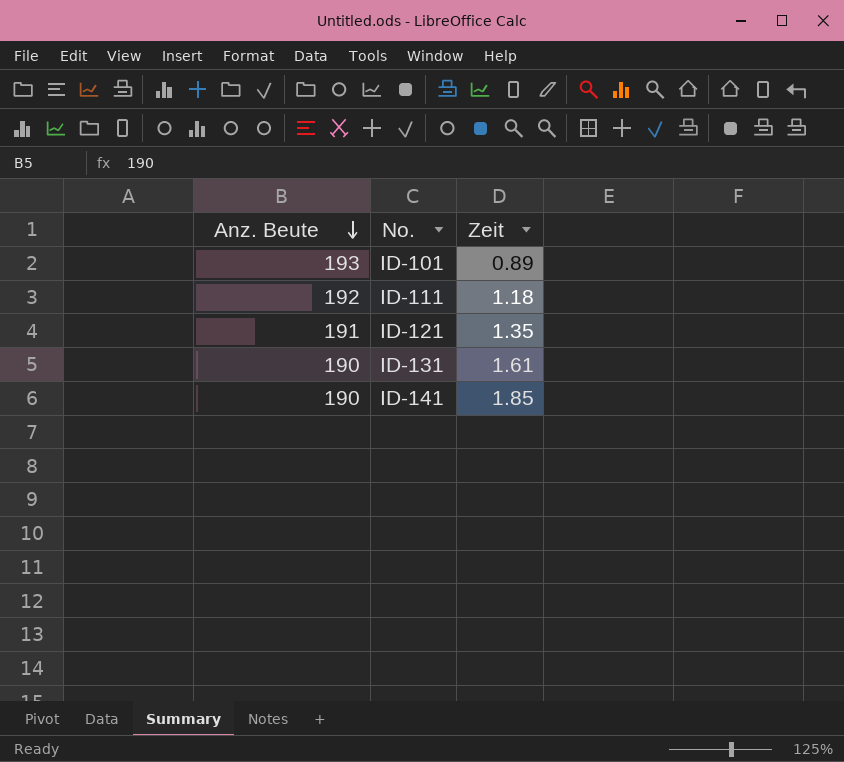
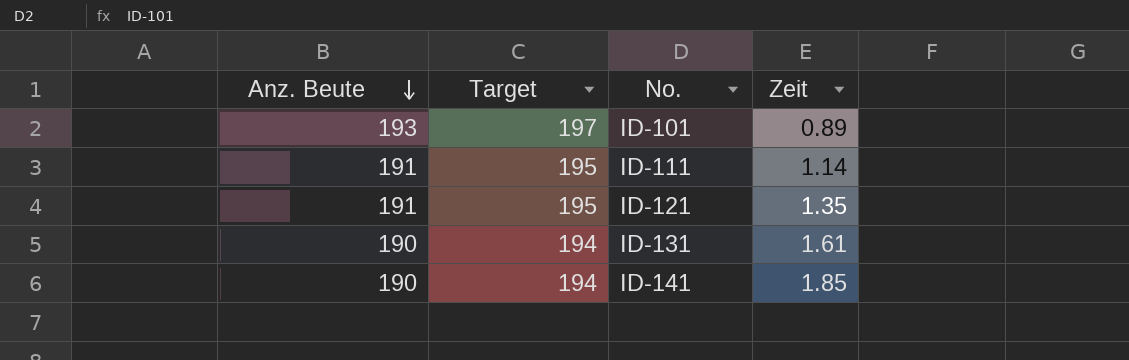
column Target | formula: none -> [Anz. Beute] * 1.02
ID-111 | Anz. Beute: 192 -> 191
ID-111 | Zeit: 1.18 -> 1.14

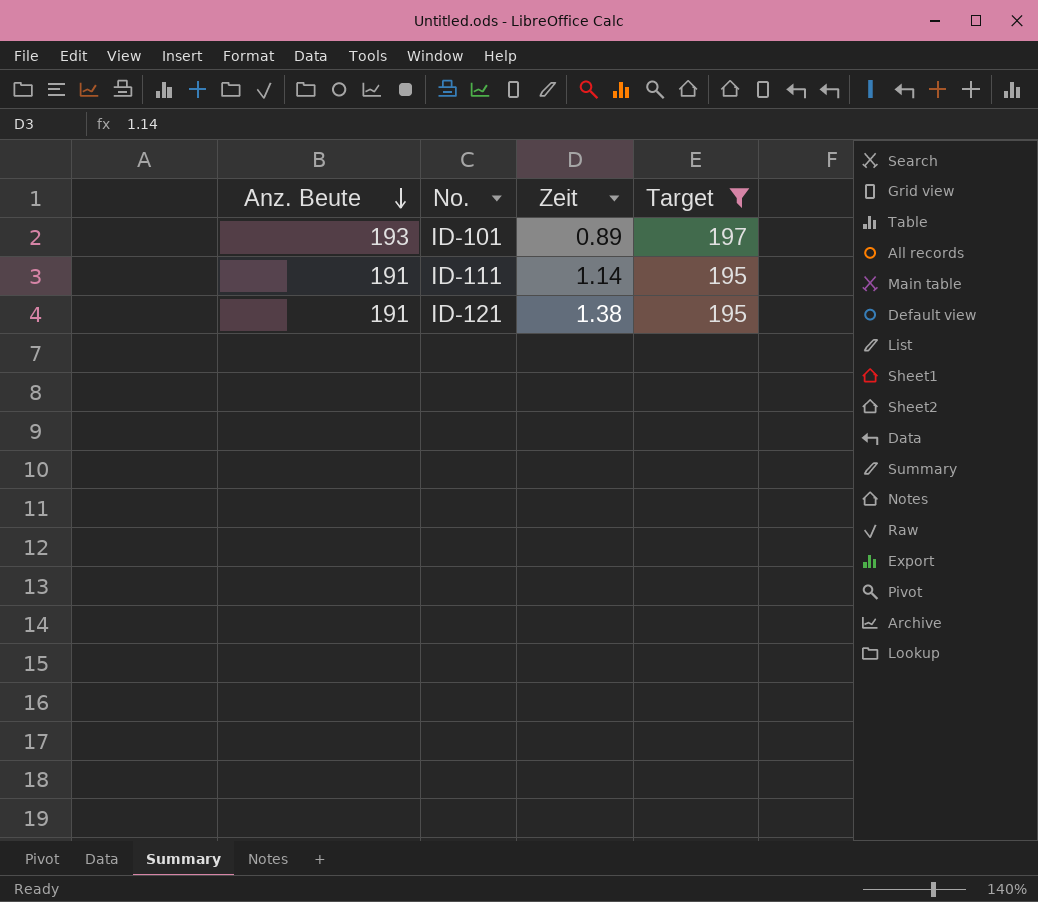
filter: none -> Target != 194
column Target | position: 2 -> 4
ID-121 | Zeit: 1.35 -> 1.38

